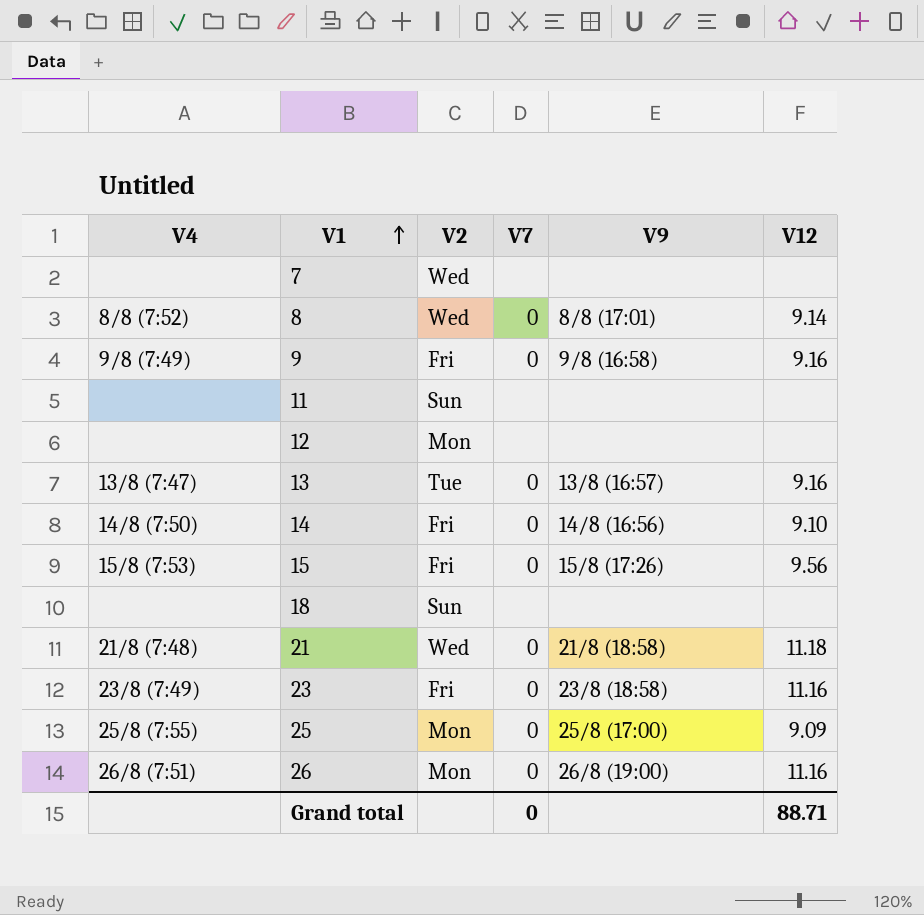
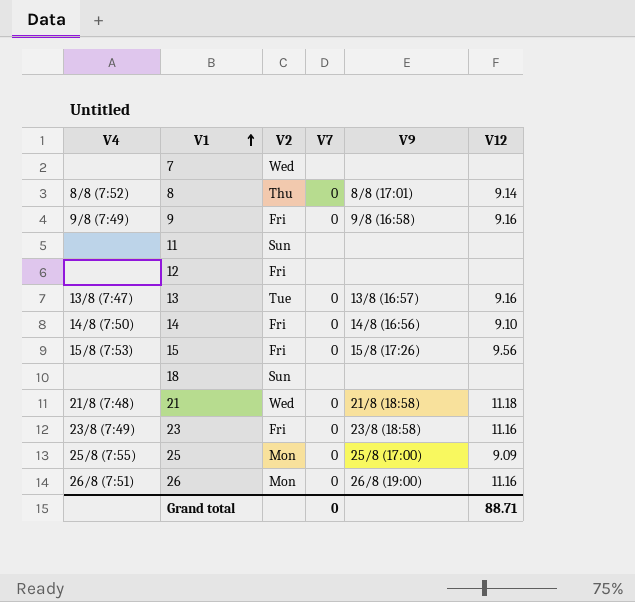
8 | V2: Wed -> Thu
12 | V2: Mon -> Fri

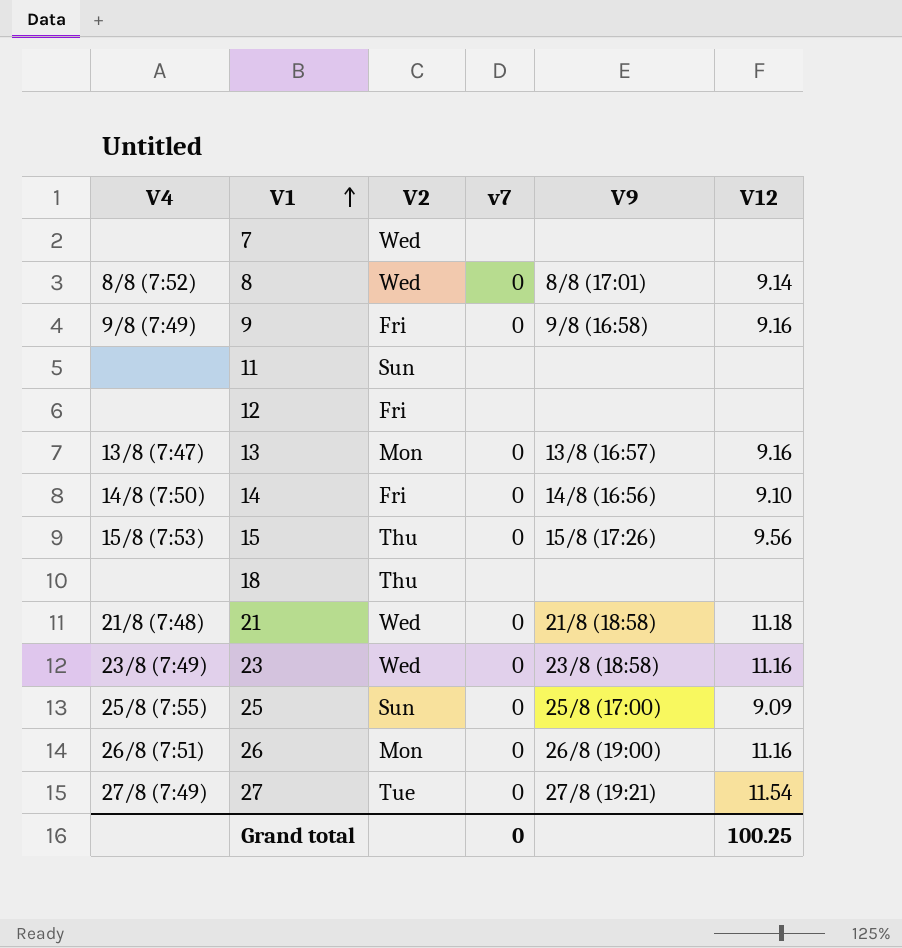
column name: V7 -> v7
8 | V2: Thu -> Wed
13 | V2: Tue -> Mon
15 | V2: Fri -> Thu
18 | V2: Sun -> Thu
23 | V2: Fri -> Wed
25 | V2: Mon -> Sun
row 27: none -> 27/8 (7:49) | Tue | 0 | 27/8 (19:21) | 11.54
Grand total | V12: 88.71 -> 100.25

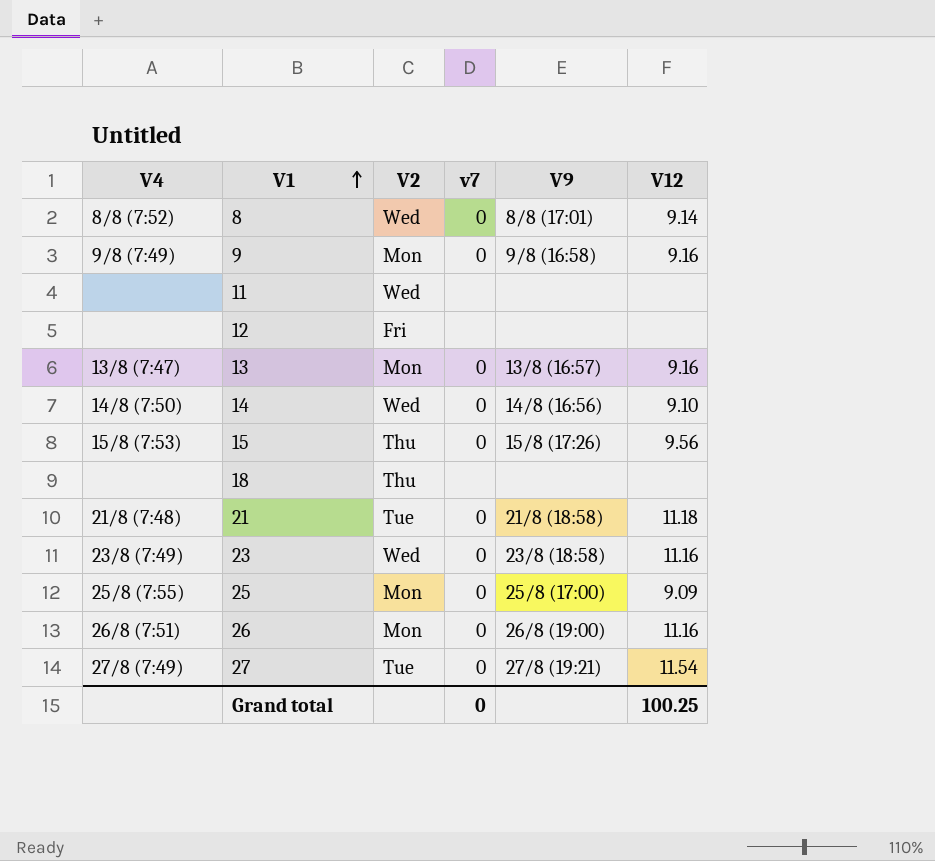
row 7: none | Wed | none | none | none -> none
9 | V2: Fri -> Mon
11 | V2: Sun -> Wed
14 | V2: Fri -> Wed
21 | V2: Wed -> Tue
25 | V2: Sun -> Mon

